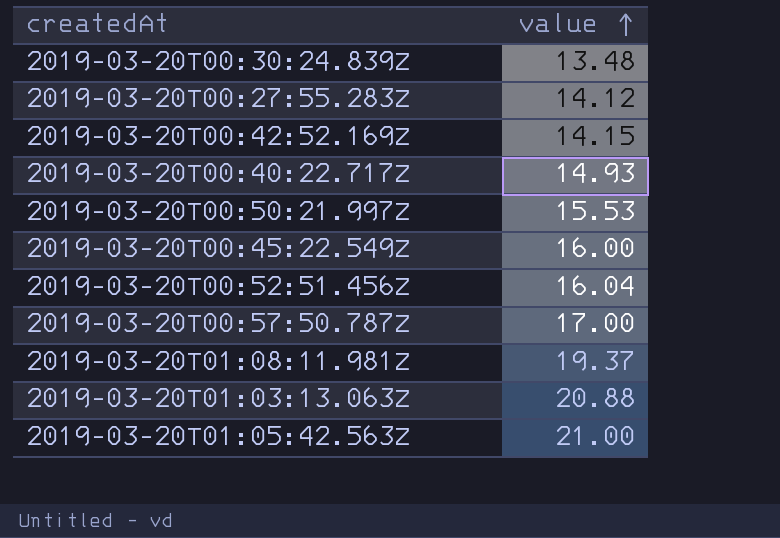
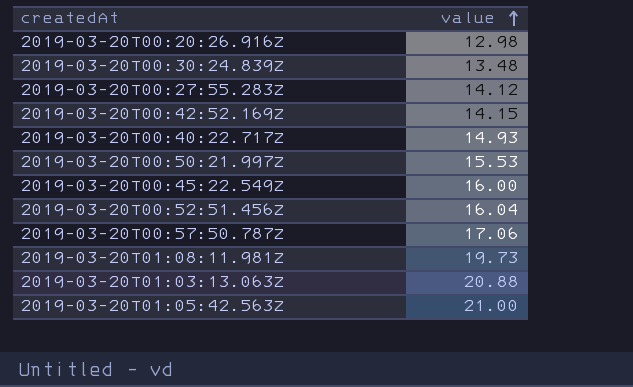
row 2019-03-20T00:20:26.916Z: none -> 12.98
2019-03-20T00:57:50.787Z | value: 17.00 -> 17.06
2019-03-20T01:08:11.981Z | value: 19.37 -> 19.73

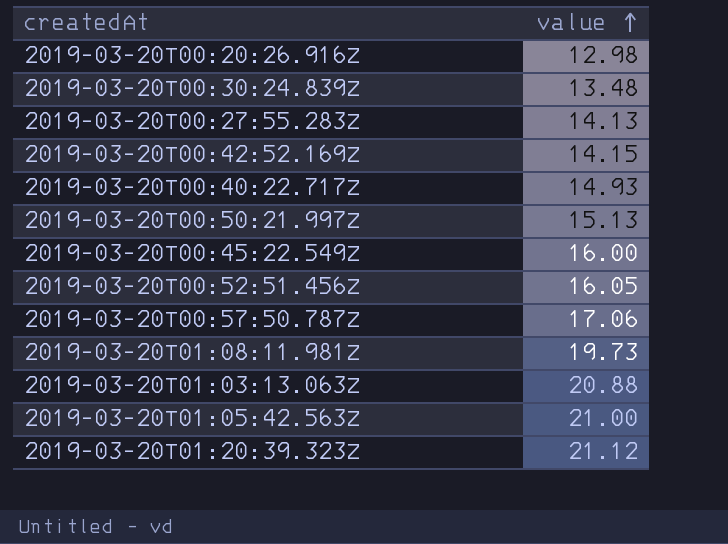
2019-03-20T00:27:55.283Z | value: 14.12 -> 14.13
2019-03-20T00:50:21.997Z | value: 15.53 -> 15.13
2019-03-20T00:52:51.456Z | value: 16.04 -> 16.05
row 2019-03-20T01:20:39.323Z: none -> 21.12

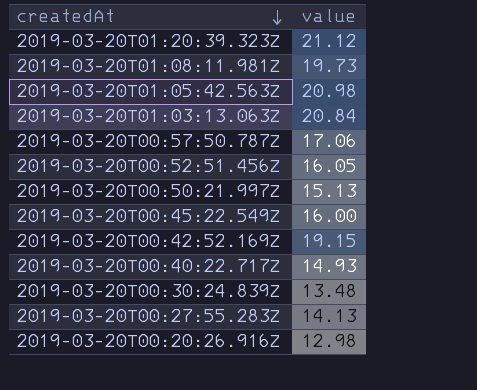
row order: value ascending -> createdAt descending
2019-03-20T01:05:42.563Z | value: 21.00 -> 20.98
2019-03-20T01:03:13.063Z | value: 20.88 -> 20.84
2019-03-20T00:42:52.169Z | value: 14.15 -> 19.15

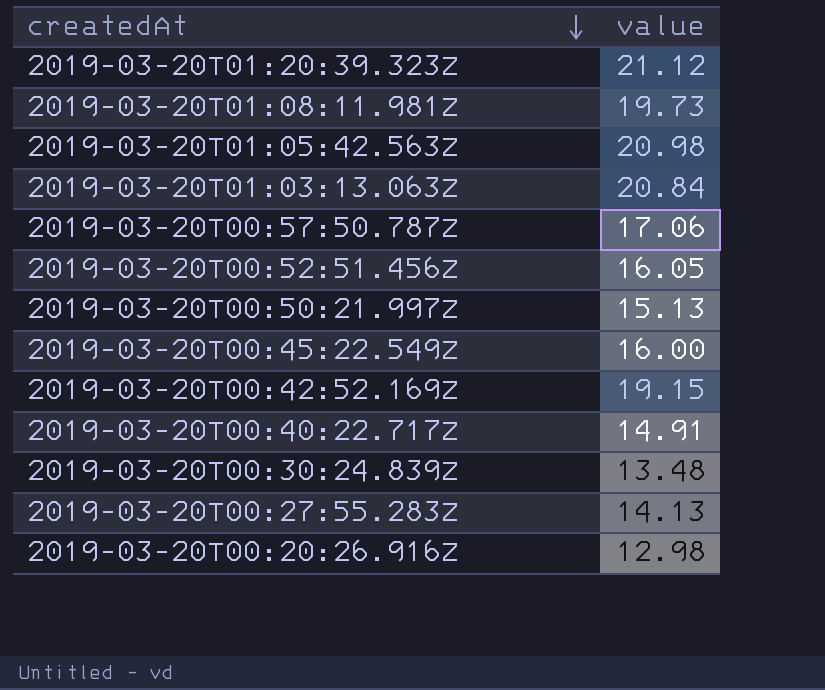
2019-03-20T00:40:22.717Z | value: 14.93 -> 14.91

